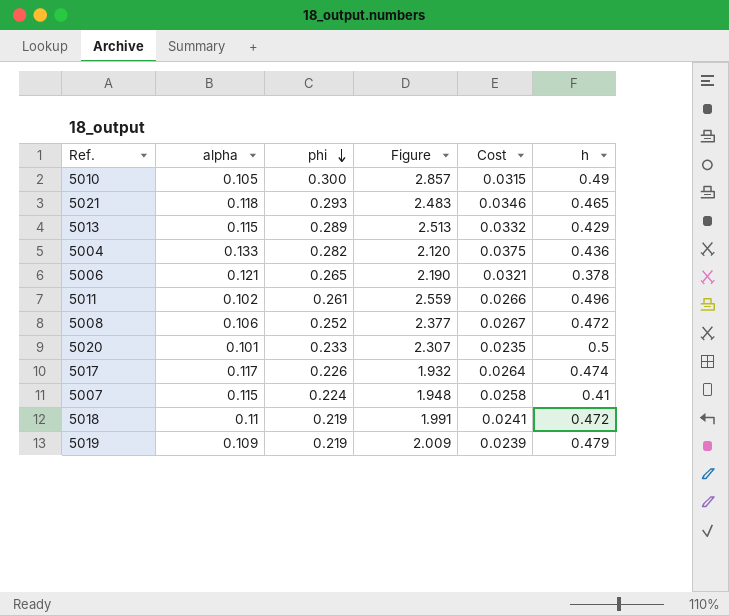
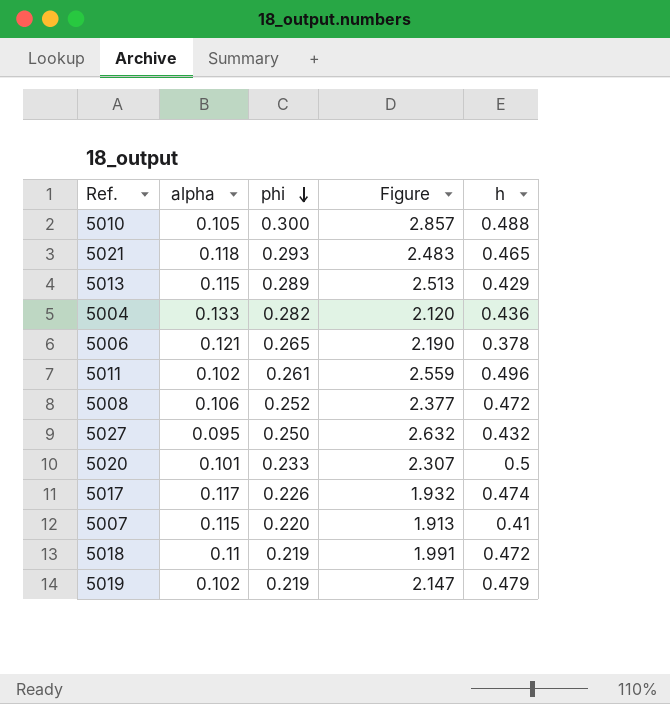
column Cost | formula: [alpha] * [phi] -> none
5010 | h: 0.49 -> 0.488
row 5027: none -> 0.095 | 0.250 | 2.632 | 0.432
5007 | phi: 0.224 -> 0.220
5007 | Figure: 1.948 -> 1.913
5019 | alpha: 0.109 -> 0.102
5019 | Figure: 2.009 -> 2.147

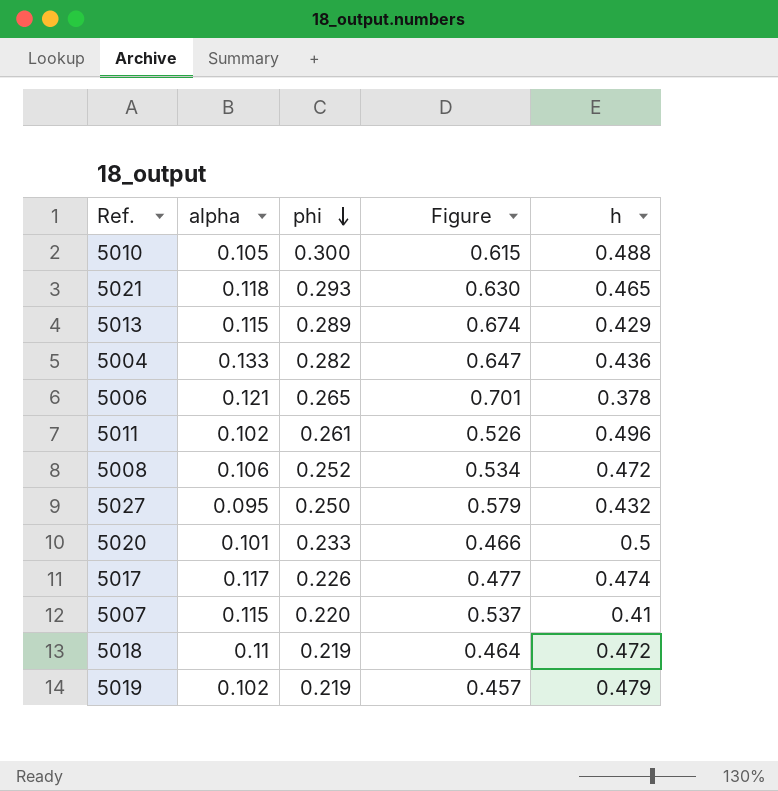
column Figure | formula: [phi] / [alpha] -> [phi] / [h]

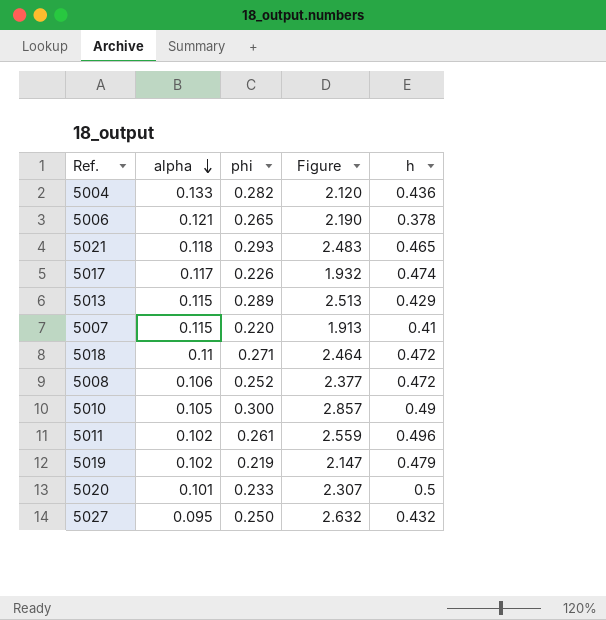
row order: phi descending -> alpha descending
column Figure | formula: [phi] / [h] -> [phi] / [alpha]
5018 | phi: 0.219 -> 0.271
5010 | h: 0.488 -> 0.49

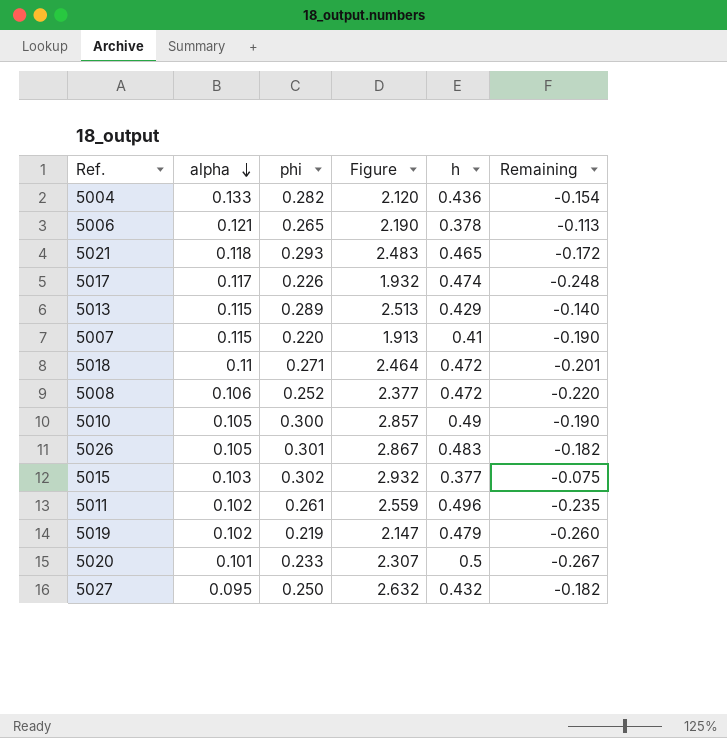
column Remaining | formula: none -> [phi] - [h]
row 5026: none -> 0.105 | 0.301 | 2.867 | 0.483 | -0.182
row 5015: none -> 0.103 | 0.302 | 2.932 | 0.377 | -0.075

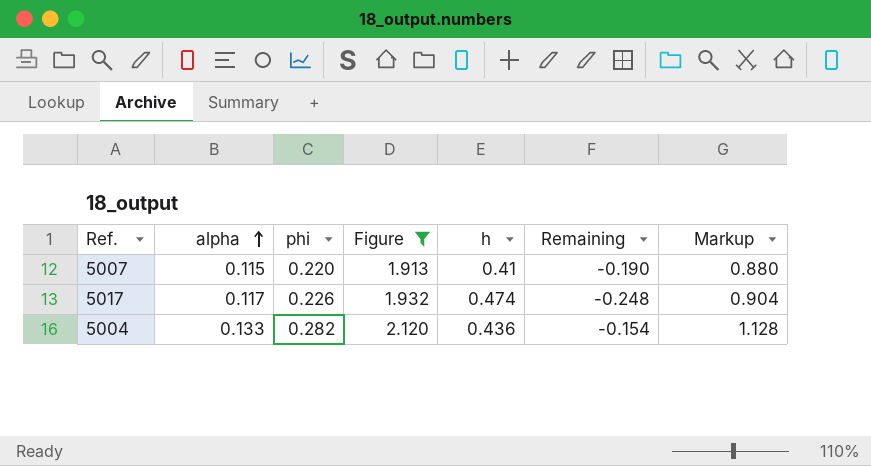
filter: none -> Figure <= 2.120
row order: alpha descending -> alpha ascending
column Markup | formula: none -> [phi] * 4

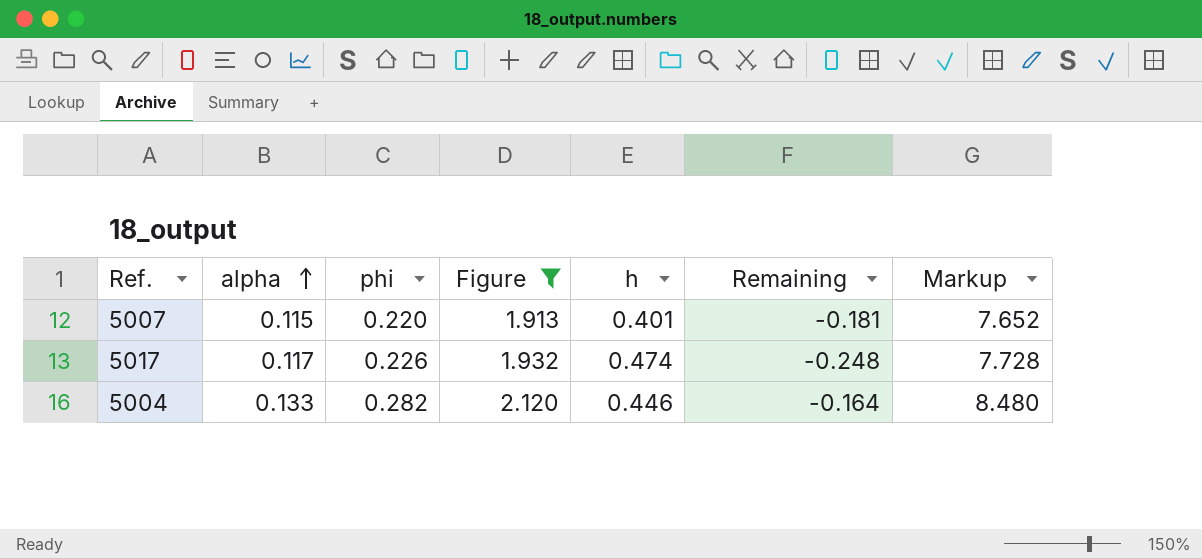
column Markup | formula: [phi] * 4 -> [Figure] * 4
5007 | h: 0.41 -> 0.401
5007 | Remaining: -0.190 -> -0.181
5004 | h: 0.436 -> 0.446
5004 | Remaining: -0.154 -> -0.164

